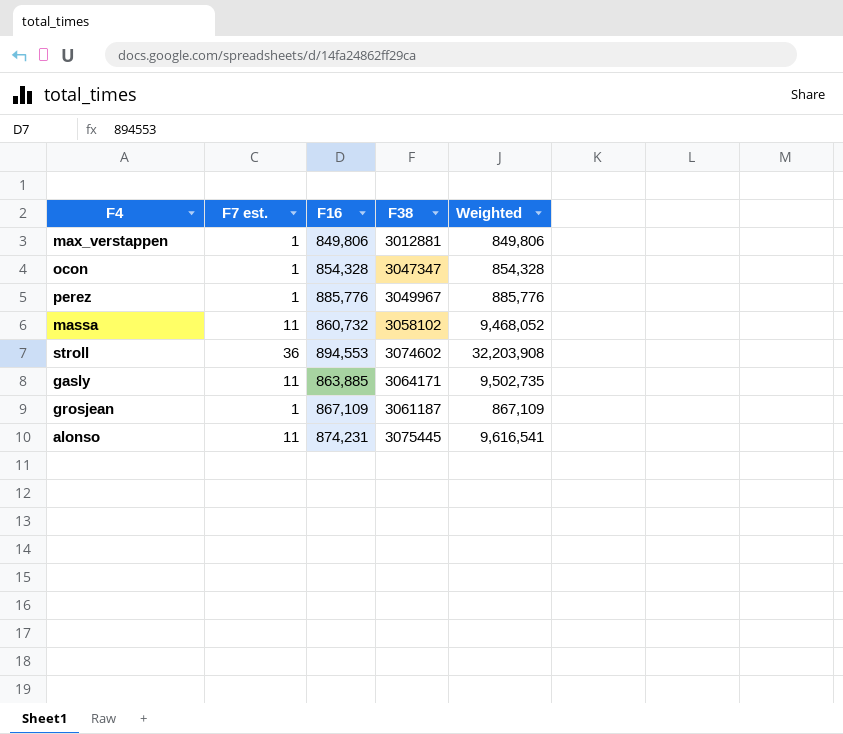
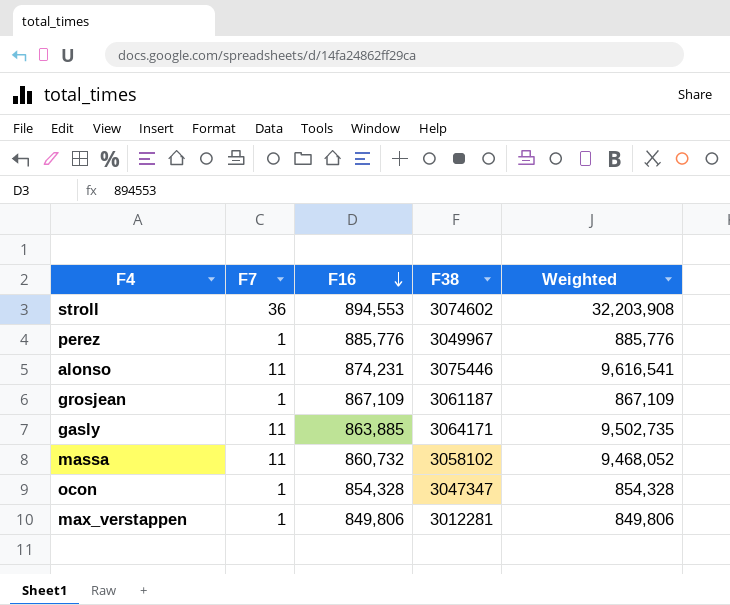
row order: none -> F16 descending
column name: F7 est. -> F7
alonso | F38: 3075445 -> 3075446
max_verstappen | F38: 3012881 -> 3012281

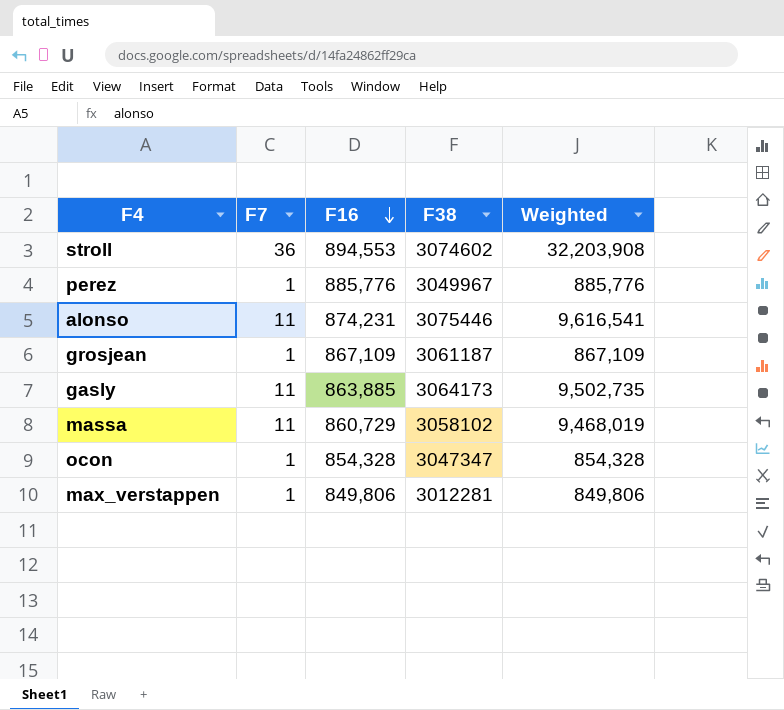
gasly | F38: 3064171 -> 3064173
massa | F16: 860,732 -> 860,729
massa | Weighted: 9,468,052 -> 9,468,019

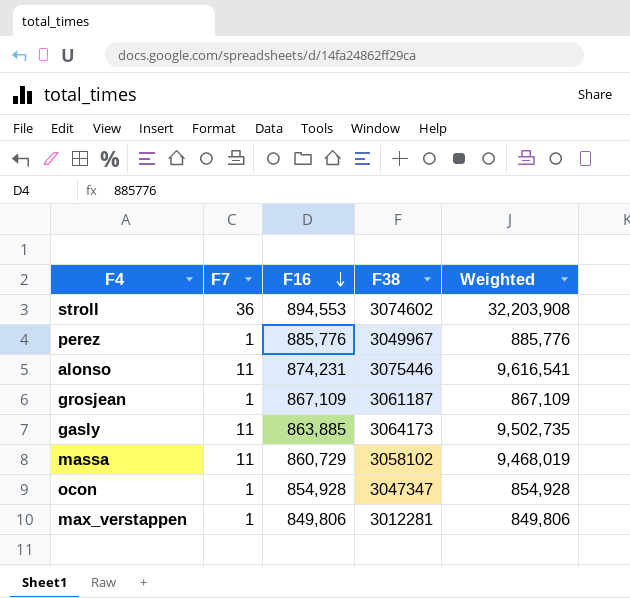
ocon | F16: 854,328 -> 854,928
ocon | Weighted: 854,328 -> 854,928

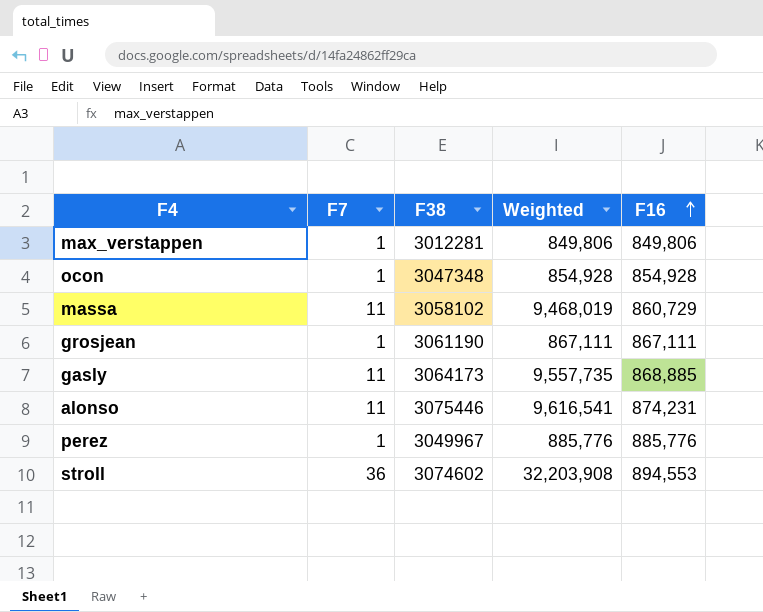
row order: F16 descending -> F16 ascending
column F16 | position: 3 -> 5
ocon | F38: 3047347 -> 3047348
grosjean | F38: 3061187 -> 3061190
grosjean | Weighted: 867,109 -> 867,111
grosjean | F16: 867,109 -> 867,111
gasly | Weighted: 9,502,735 -> 9,557,735
gasly | F16: 863,885 -> 868,885

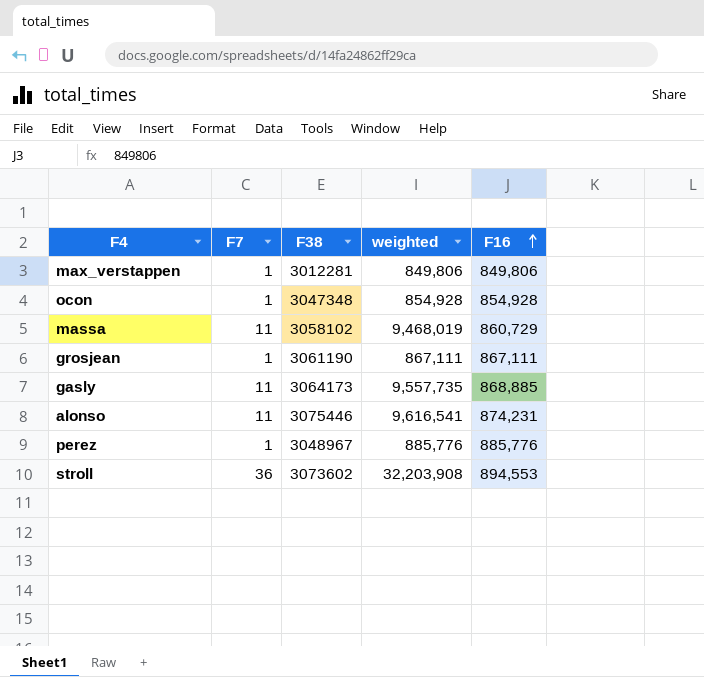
column name: Weighted -> weighted
perez | F38: 3049967 -> 3048967
stroll | F38: 3074602 -> 3073602

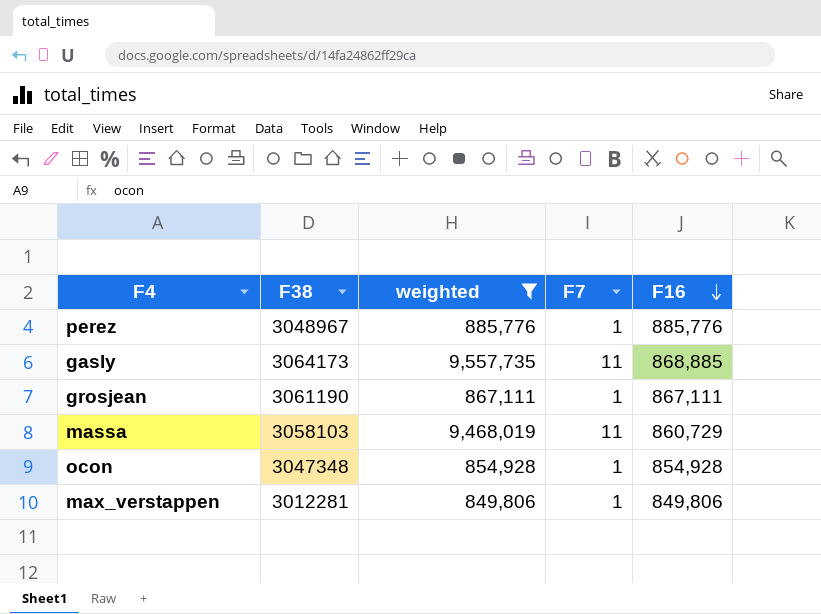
filter: none -> weighted <= 9,557,735
row order: F16 ascending -> F16 descending
column F7 | position: 2 -> 4
massa | F38: 3058102 -> 3058103

